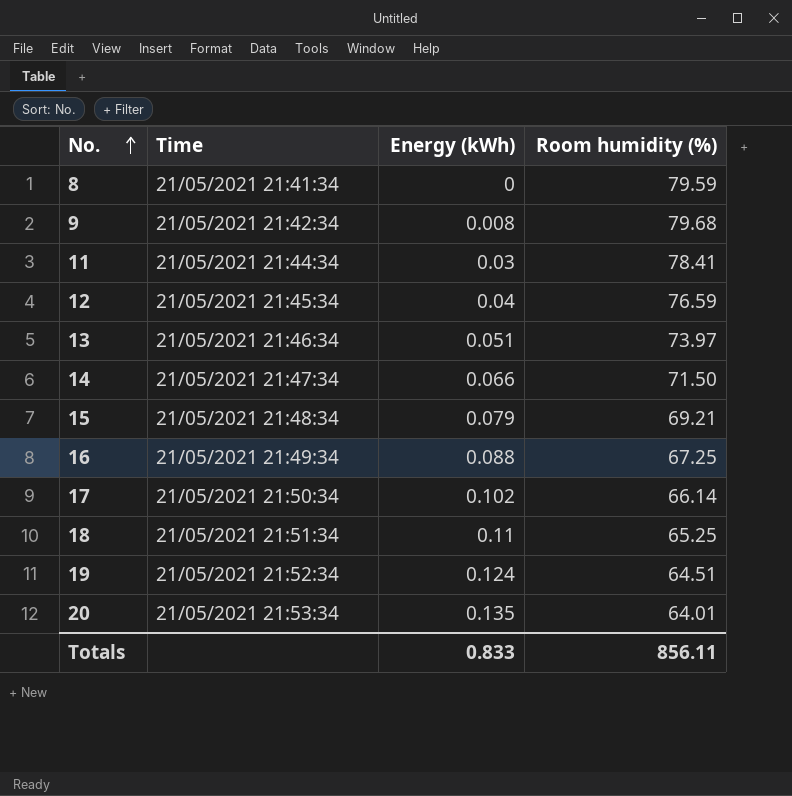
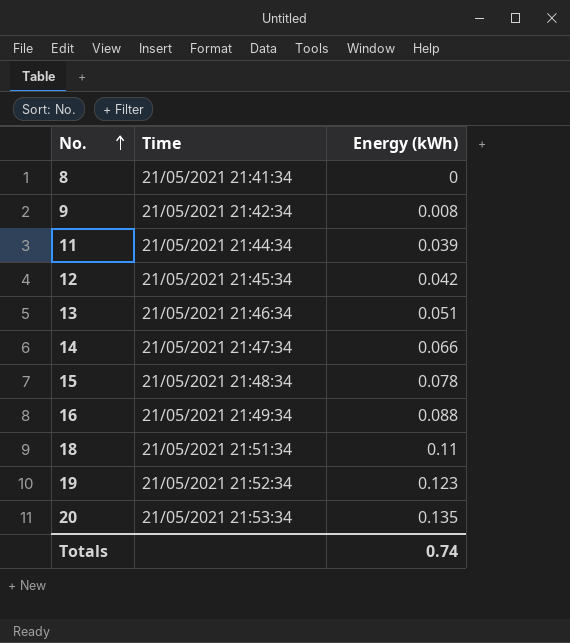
column Room humidity (%) | position: 4 -> none
row 17: 21/05/2021 21:50:34 | 0.102 | 66.14 -> none
11 | Energy (kWh): 0.03 -> 0.039
12 | Energy (kWh): 0.04 -> 0.042
15 | Energy (kWh): 0.079 -> 0.078
19 | Energy (kWh): 0.124 -> 0.123
Totals | Energy (kWh): 0.833 -> 0.74

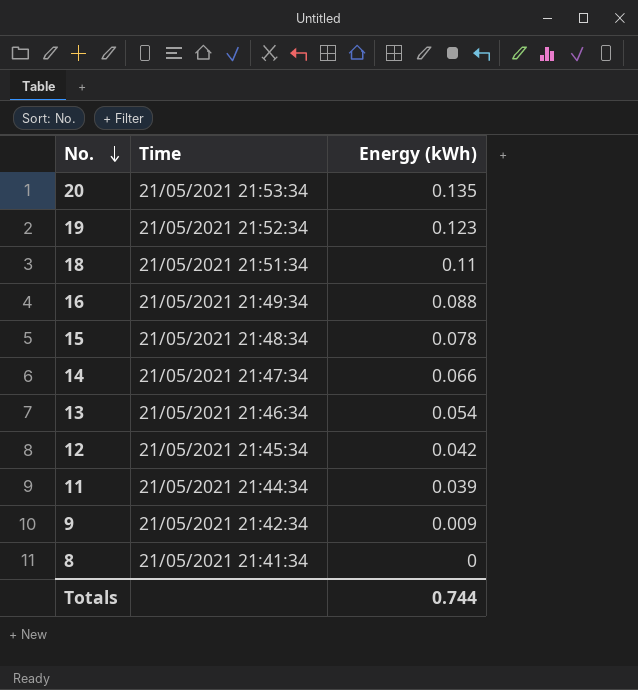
row order: No. ascending -> No. descending
13 | Energy (kWh): 0.051 -> 0.054
9 | Energy (kWh): 0.008 -> 0.009
Totals | Energy (kWh): 0.74 -> 0.744

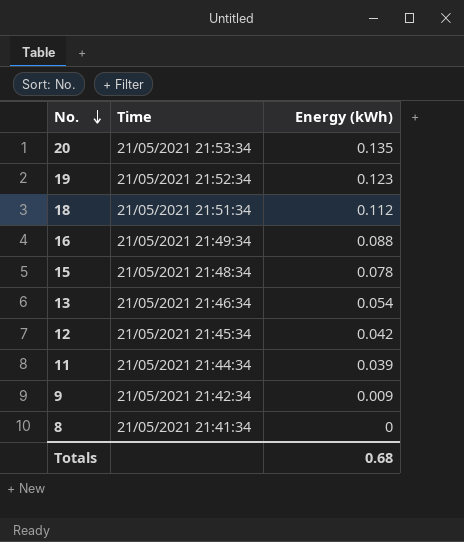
row 14: 21/05/2021 21:47:34 | 0.066 -> none
18 | Energy (kWh): 0.11 -> 0.112
Totals | Energy (kWh): 0.744 -> 0.68

